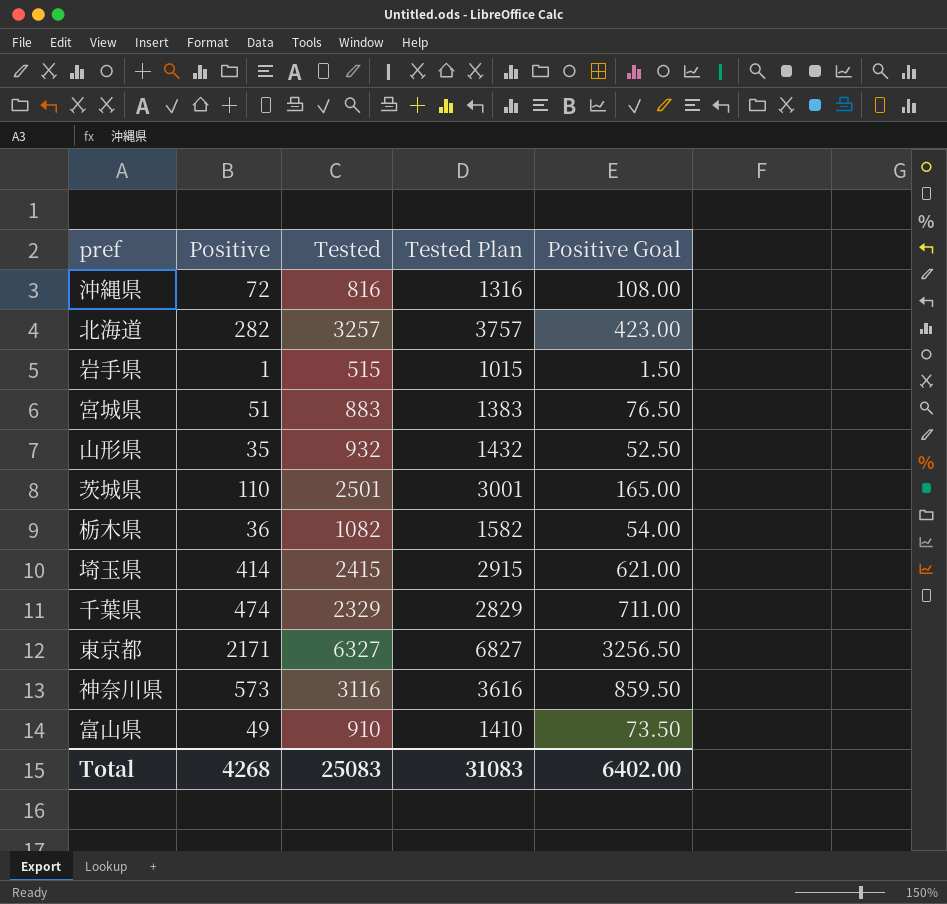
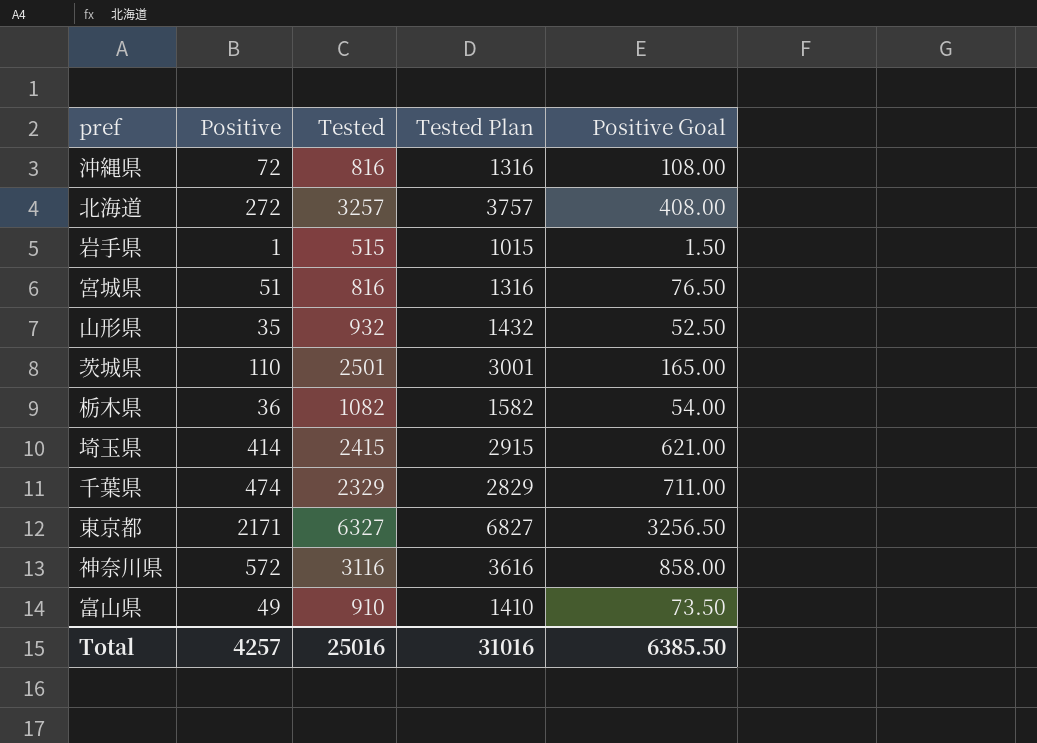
北海道 | Positive: 282 -> 272
北海道 | Positive Goal: 423.00 -> 408.00
宮城県 | Tested: 883 -> 816
宮城県 | Tested Plan: 1383 -> 1316
神奈川県 | Positive: 573 -> 572
神奈川県 | Positive Goal: 859.50 -> 858.00
Total | Positive: 4268 -> 4257
Total | Tested: 25083 -> 25016
Total | Tested Plan: 31083 -> 31016
Total | Positive Goal: 6402.00 -> 6385.50

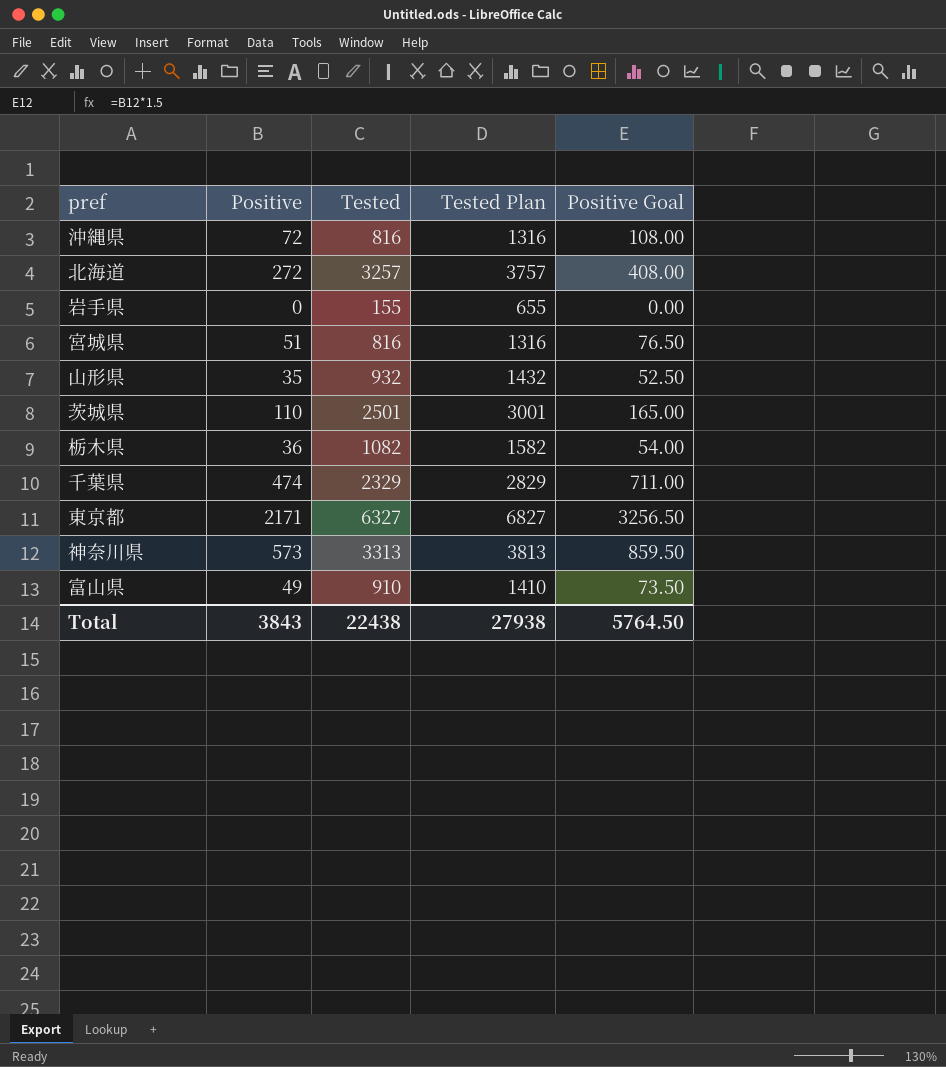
row 埼玉県: 414 | 2415 | 2915 | 621.00 -> none
岩手県 | Positive: 1 -> 0
岩手県 | Tested: 515 -> 155
岩手県 | Tested Plan: 1015 -> 655
岩手県 | Positive Goal: 1.50 -> 0.00
神奈川県 | Positive: 572 -> 573
神奈川県 | Tested: 3116 -> 3313
神奈川県 | Tested Plan: 3616 -> 3813
神奈川県 | Positive Goal: 858.00 -> 859.50
Total | Positive: 4257 -> 3843
Total | Tested: 25016 -> 22438
Total | Tested Plan: 31016 -> 27938
Total | Positive Goal: 6385.50 -> 5764.50

